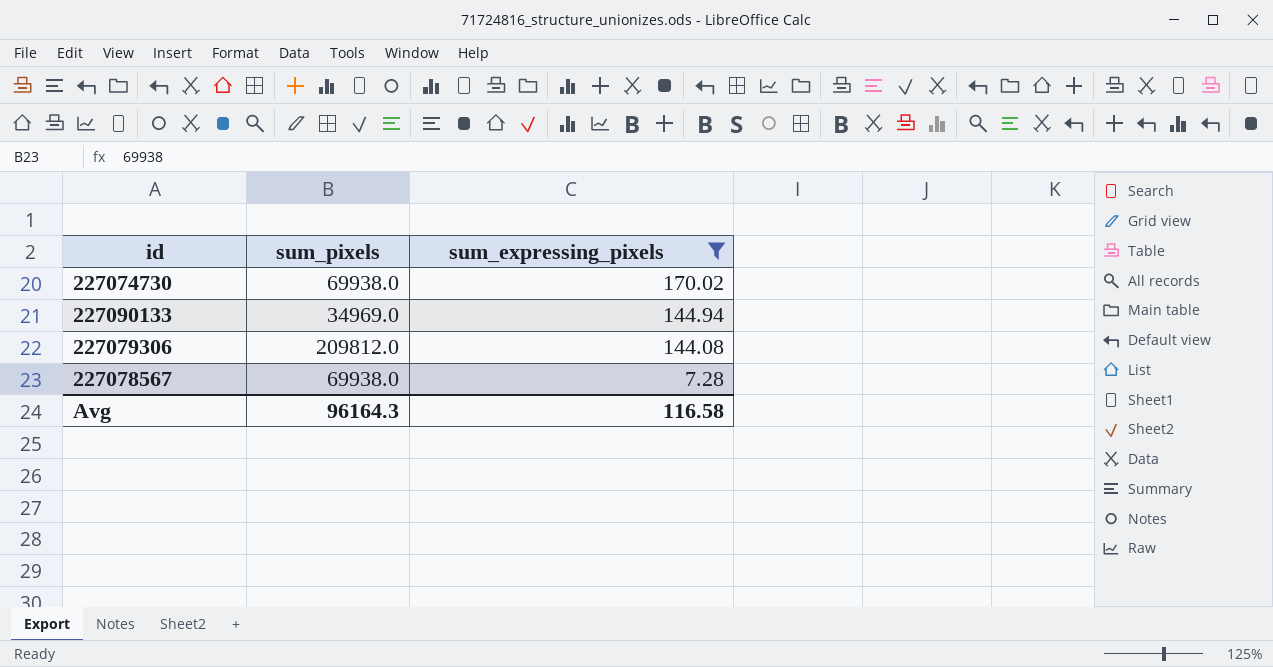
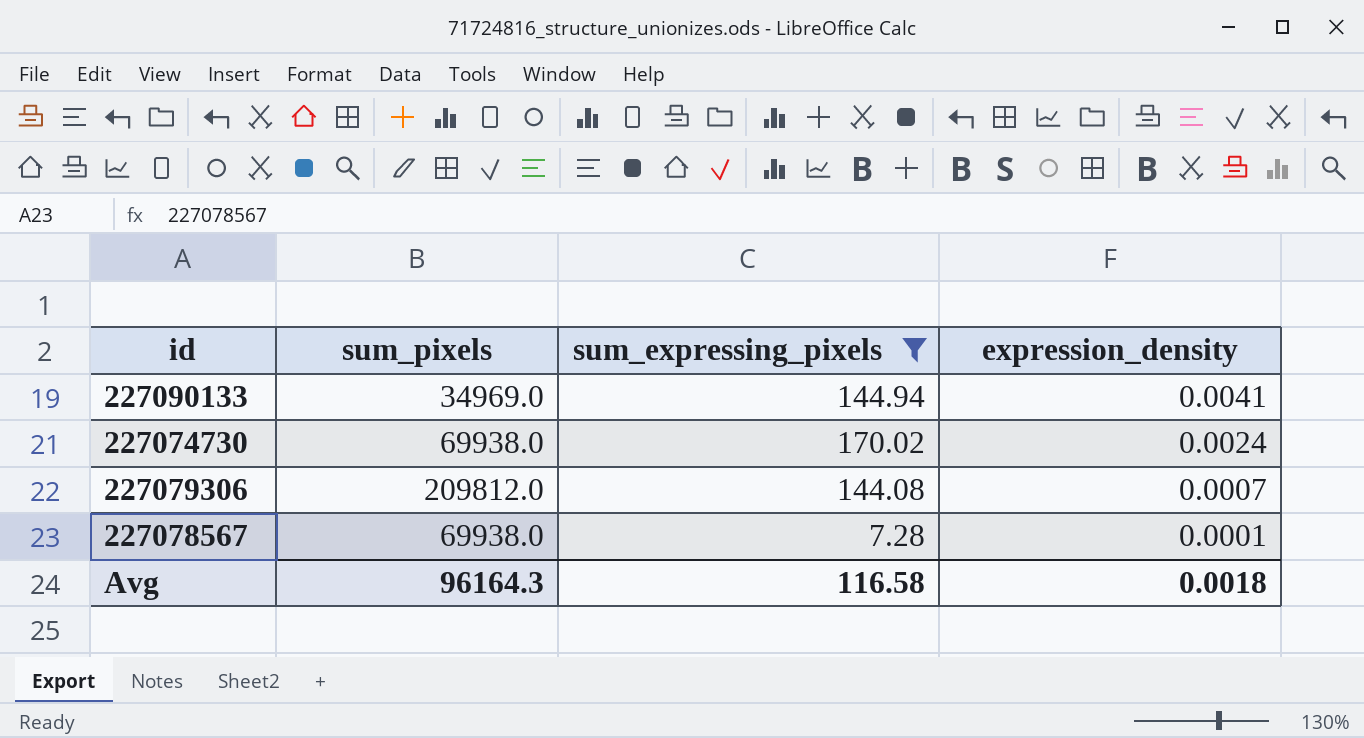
row order: sum_expressing_pixels descending -> expression_density descending
column expression_density | formula: none -> [sum_expressing_pixels] / [sum_pixels]

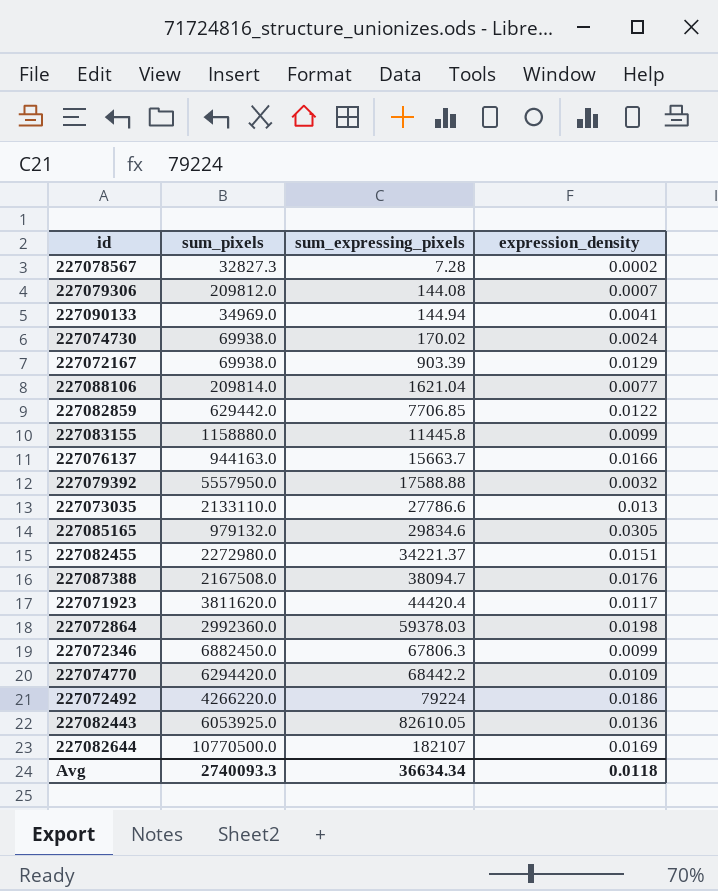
filter: sum_expressing_pixels <= 170.02 -> none
row order: expression_density descending -> sum_expressing_pixels ascending
227078567 | sum_pixels: 69938.0 -> 32827.3
227078567 | expression_density: 0.0001 -> 0.0002
Avg | sum_pixels: 96164.3 -> 2740093.3
Avg | sum_expressing_pixels: 116.58 -> 36634.34
Avg | expression_density: 0.0018 -> 0.0118

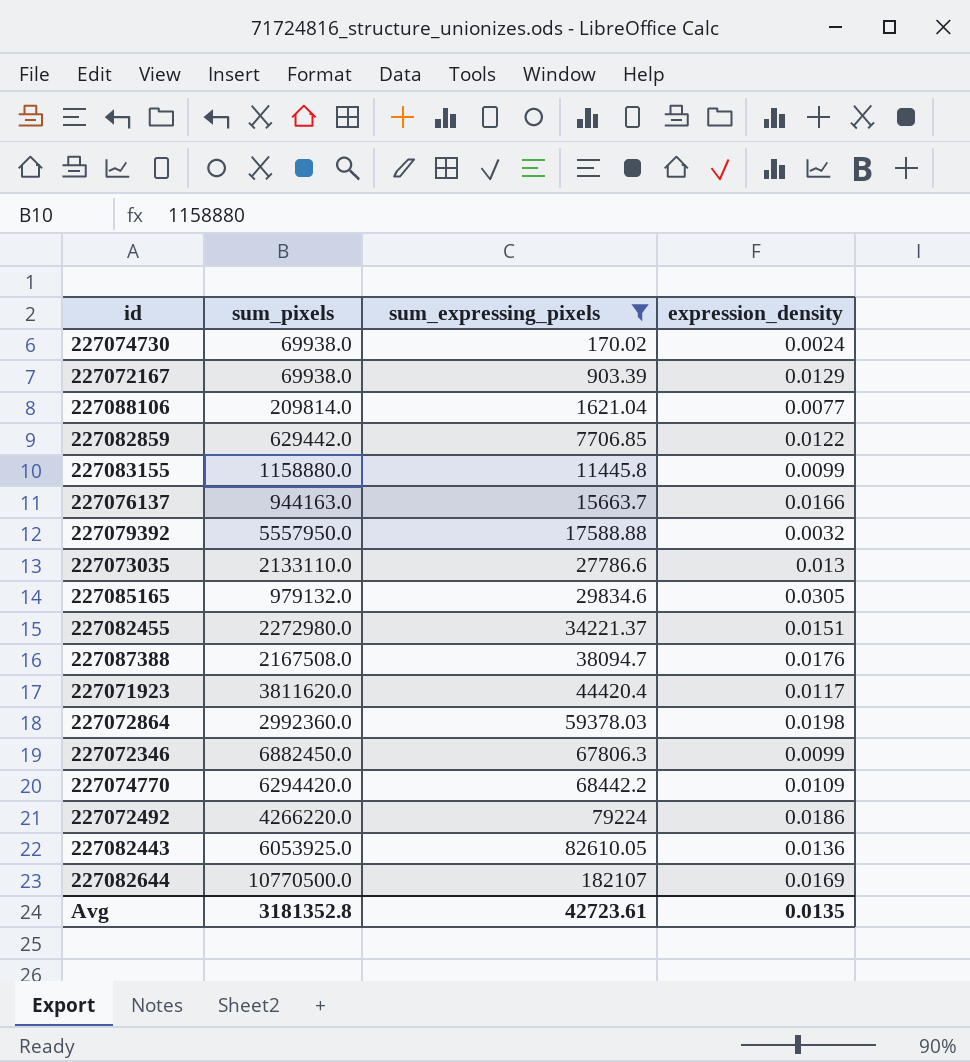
filter: none -> sum_expressing_pixels >= 170.02
Avg | sum_pixels: 2740093.3 -> 3181352.8
Avg | sum_expressing_pixels: 36634.34 -> 42723.61
Avg | expression_density: 0.0118 -> 0.0135

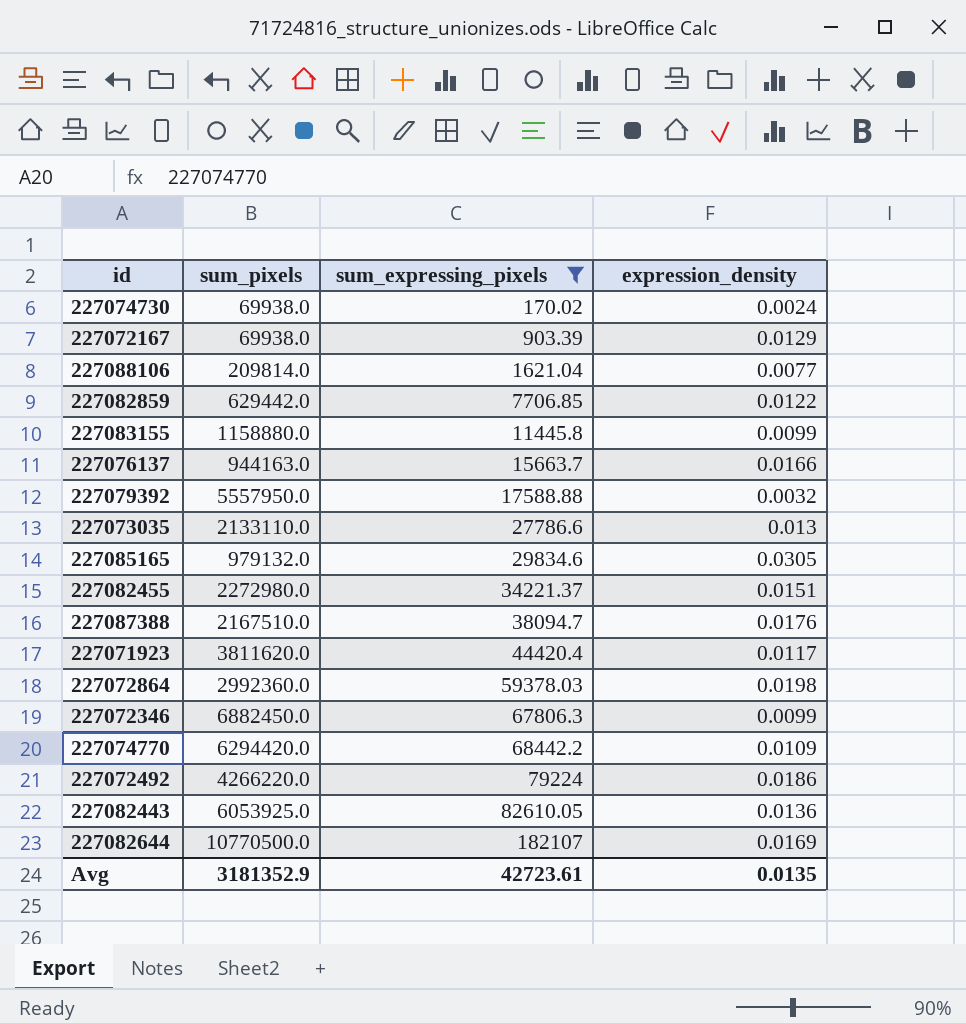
227087388 | sum_pixels: 2167508.0 -> 2167510.0
Avg | sum_pixels: 3181352.8 -> 3181352.9

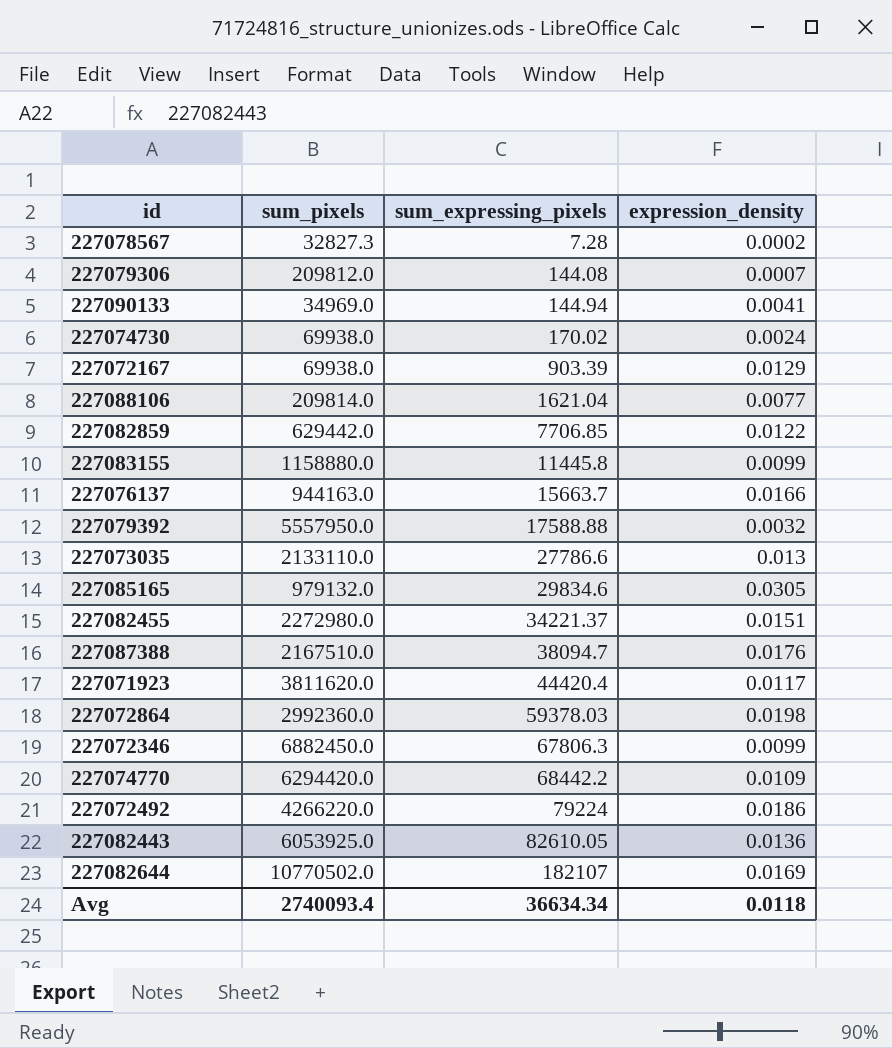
filter: sum_expressing_pixels >= 170.02 -> none
227082644 | sum_pixels: 10770500.0 -> 10770502.0
Avg | sum_pixels: 3181352.9 -> 2740093.4
Avg | sum_expressing_pixels: 42723.61 -> 36634.34
Avg | expression_density: 0.0135 -> 0.0118

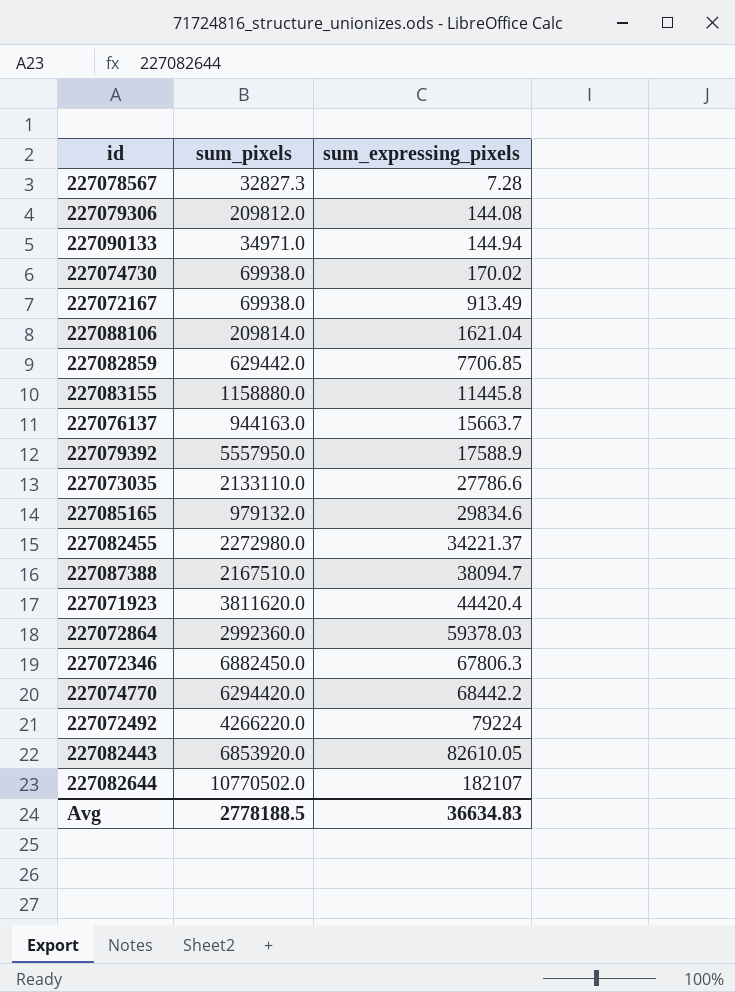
column expression_density | formula: [sum_expressing_pixels] / [sum_pixels] -> none
227090133 | sum_pixels: 34969.0 -> 34971.0
227072167 | sum_expressing_pixels: 903.39 -> 913.49
227079392 | sum_expressing_pixels: 17588.88 -> 17588.9
227082443 | sum_pixels: 6053925.0 -> 6853920.0
Avg | sum_pixels: 2740093.4 -> 2778188.5
Avg | sum_expressing_pixels: 36634.34 -> 36634.83

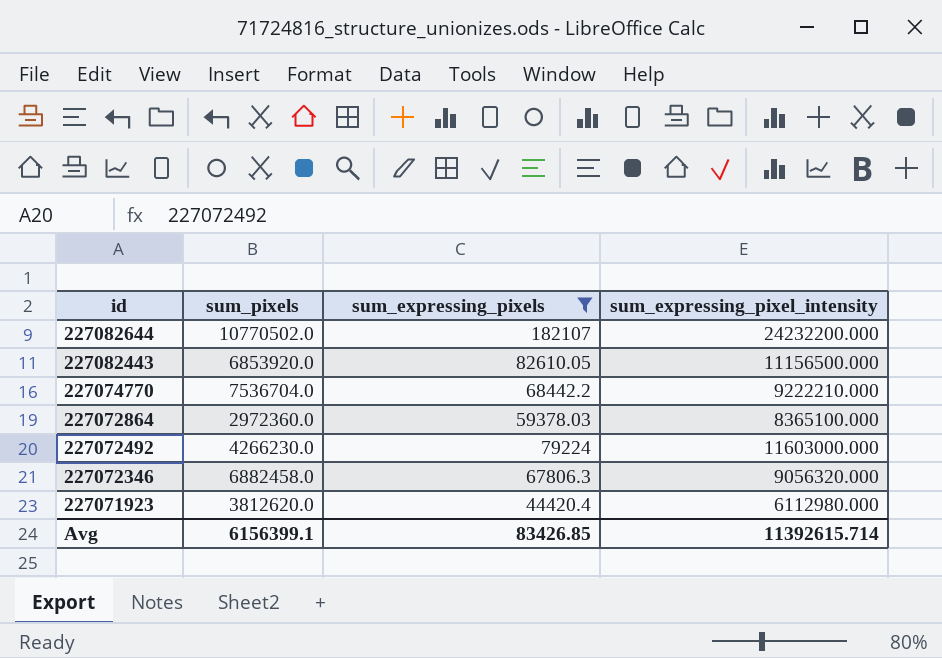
filter: none -> sum_expressing_pixels >= 44420.4
row order: sum_expressing_pixels ascending -> id descending
column sum_expressing_pixel_intensity | position: none -> 4
227074770 | sum_pixels: 6294420.0 -> 7536704.0
227072864 | sum_pixels: 2992360.0 -> 2972360.0
227072492 | sum_pixels: 4266220.0 -> 4266230.0
227072346 | sum_pixels: 6882450.0 -> 6882458.0
227071923 | sum_pixels: 3811620.0 -> 3812620.0
Avg | sum_pixels: 2778188.5 -> 6156399.1
Avg | sum_expressing_pixels: 36634.83 -> 83426.85

